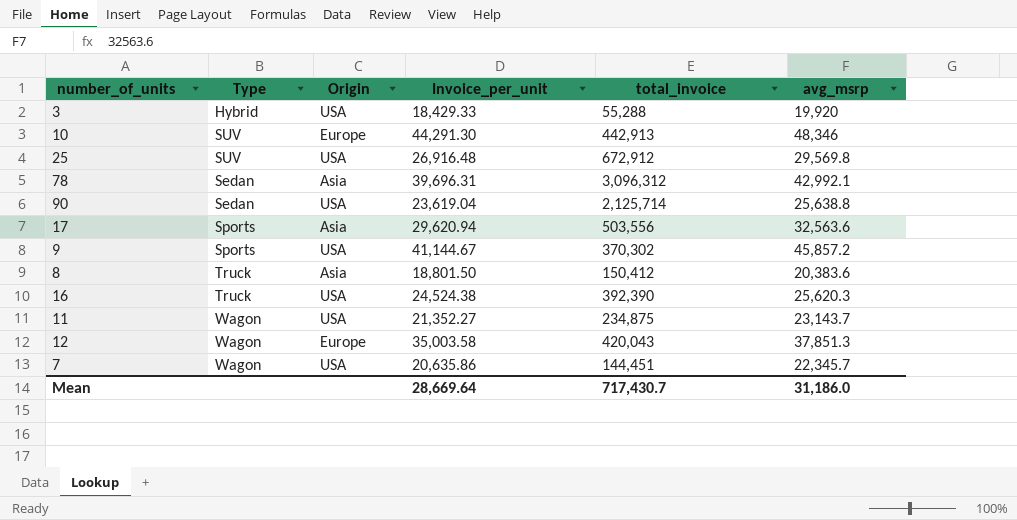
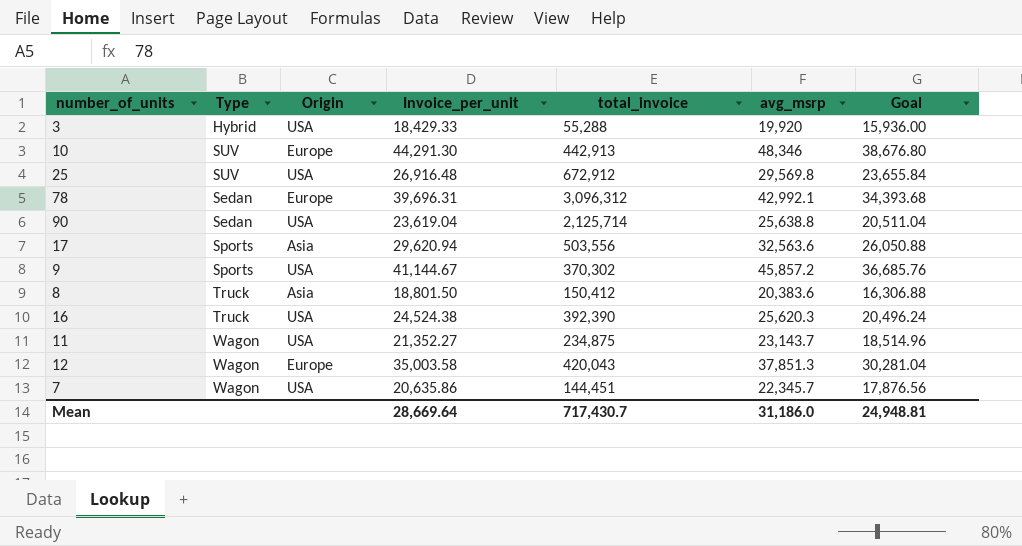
column Goal | formula: none -> [avg_msrp] * 0.8
78 | Origin: Asia -> Europe

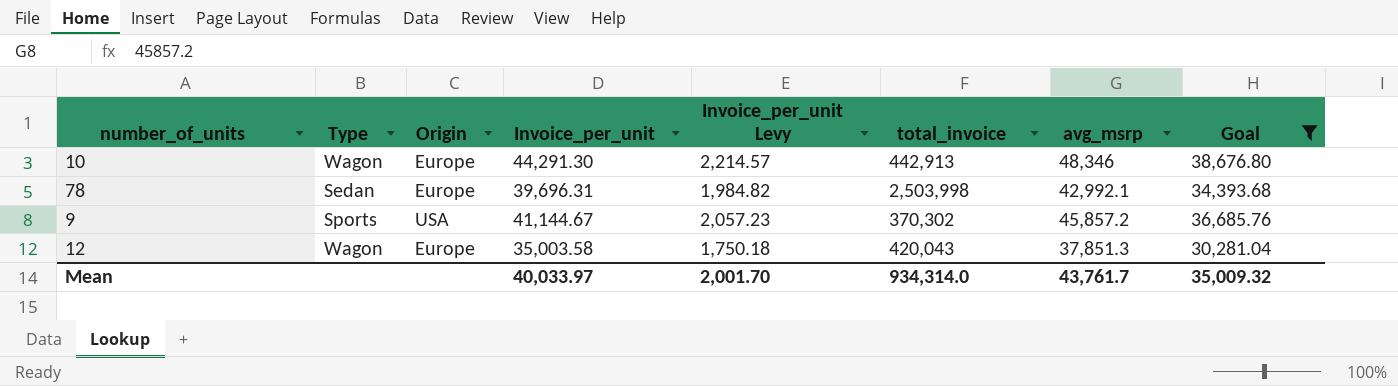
filter: none -> Goal >= 30,281.04
column Invoice_per_unit Levy | formula: none -> [Invoice_per_unit] * 0.05
10 | Type: SUV -> Wagon
78 | total_invoice: 3,096,312 -> 2,503,998
Mean | Invoice_per_unit: 28,669.64 -> 40,033.97
Mean | total_invoice: 717,430.7 -> 934,314.0
Mean | avg_msrp: 31,186.0 -> 43,761.7
Mean | Goal: 24,948.81 -> 35,009.32

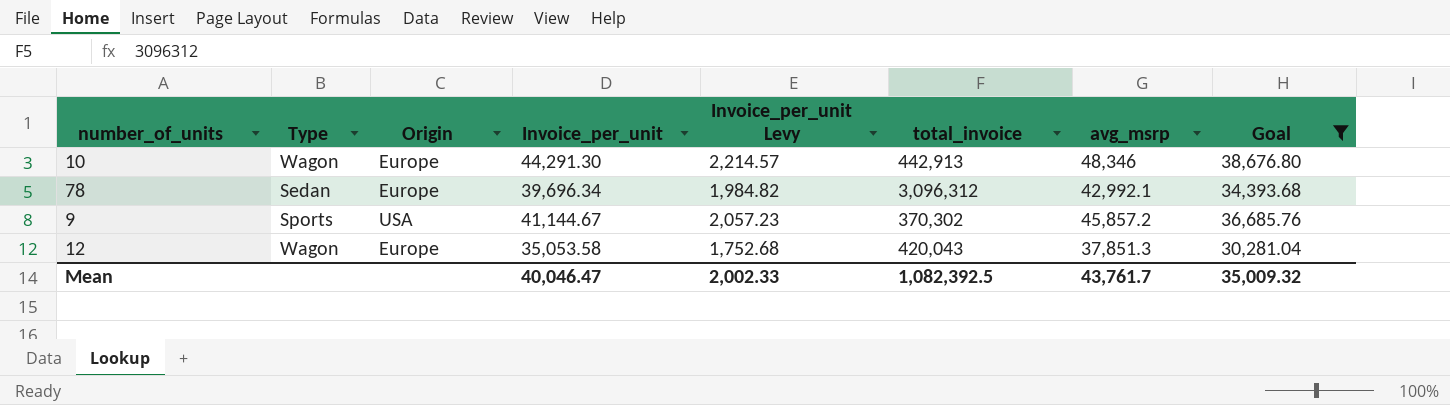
78 | Invoice_per_unit: 39,696.31 -> 39,696.34
78 | total_invoice: 2,503,998 -> 3,096,312
12 | Invoice_per_unit: 35,003.58 -> 35,053.58
12 | Invoice_per_unit Levy: 1,750.18 -> 1,752.68
Mean | Invoice_per_unit: 40,033.97 -> 40,046.47
Mean | Invoice_per_unit Levy: 2,001.70 -> 2,002.33
Mean | total_invoice: 934,314.0 -> 1,082,392.5

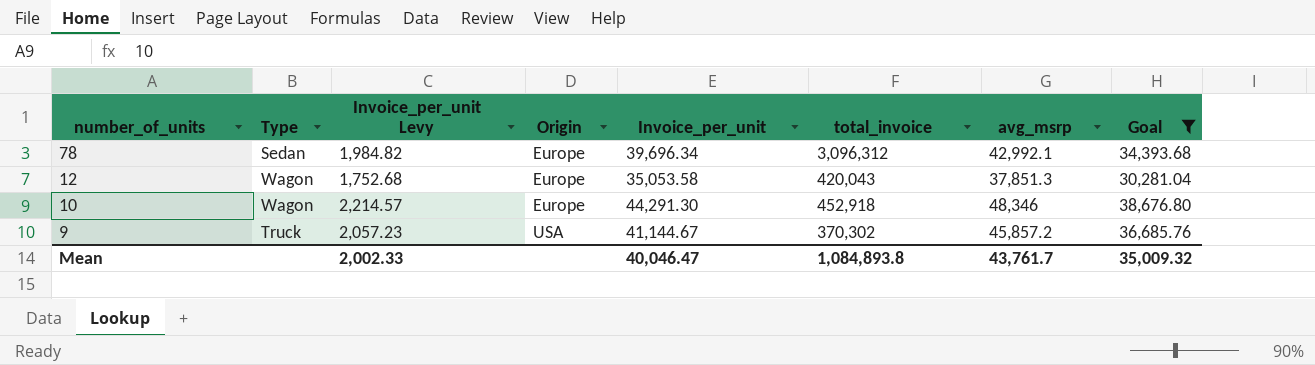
row order: none -> number_of_units descending
column Invoice_per_unit Levy | position: 5 -> 3
10 | total_invoice: 442,913 -> 452,918
9 | Type: Sports -> Truck
Mean | total_invoice: 1,082,392.5 -> 1,084,893.8

